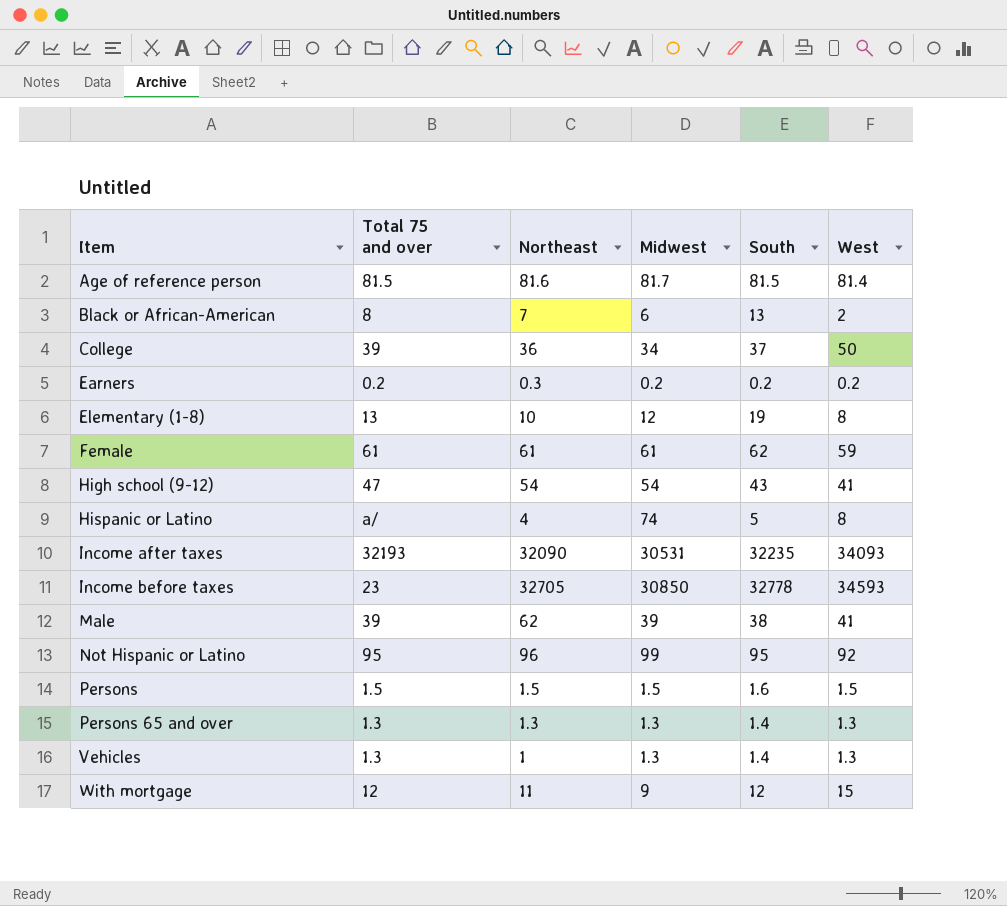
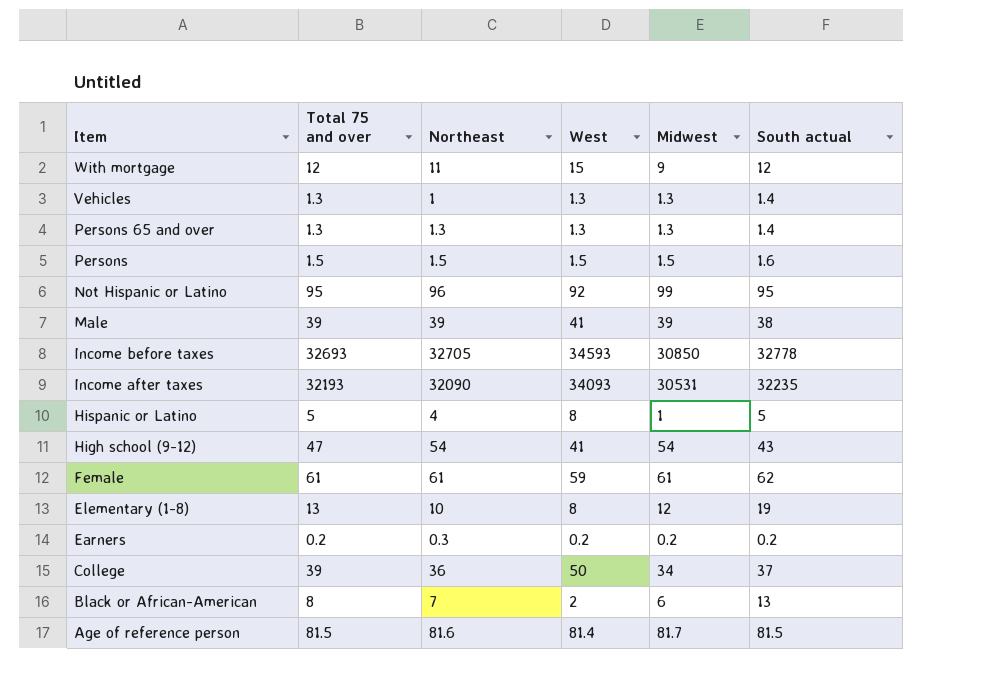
row order: Item ascending -> Item descending
column West | position: 6 -> 4
column name: South -> South actual
Male | Northeast: 62 -> 39
Income before taxes | Total 75 and over: 23 -> 32693
Hispanic or Latino | Total 75 and over: a/ -> 5
Hispanic or Latino | Midwest: 74 -> 1

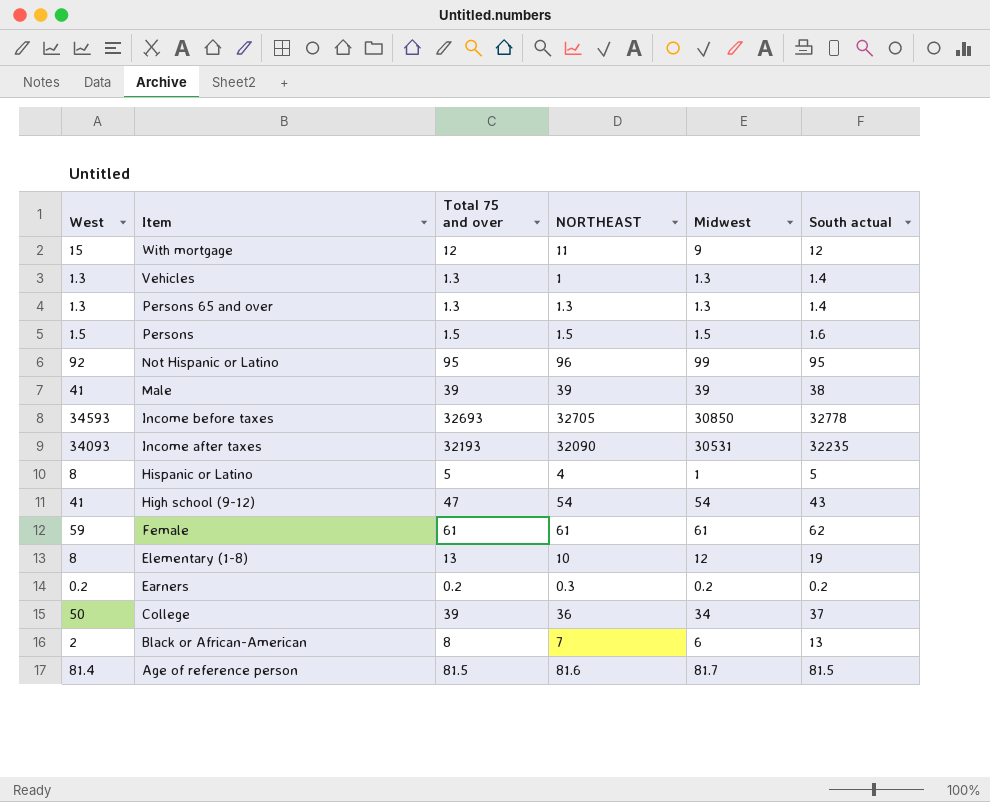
column West | position: 4 -> 1
column name: Northeast -> NORTHEAST

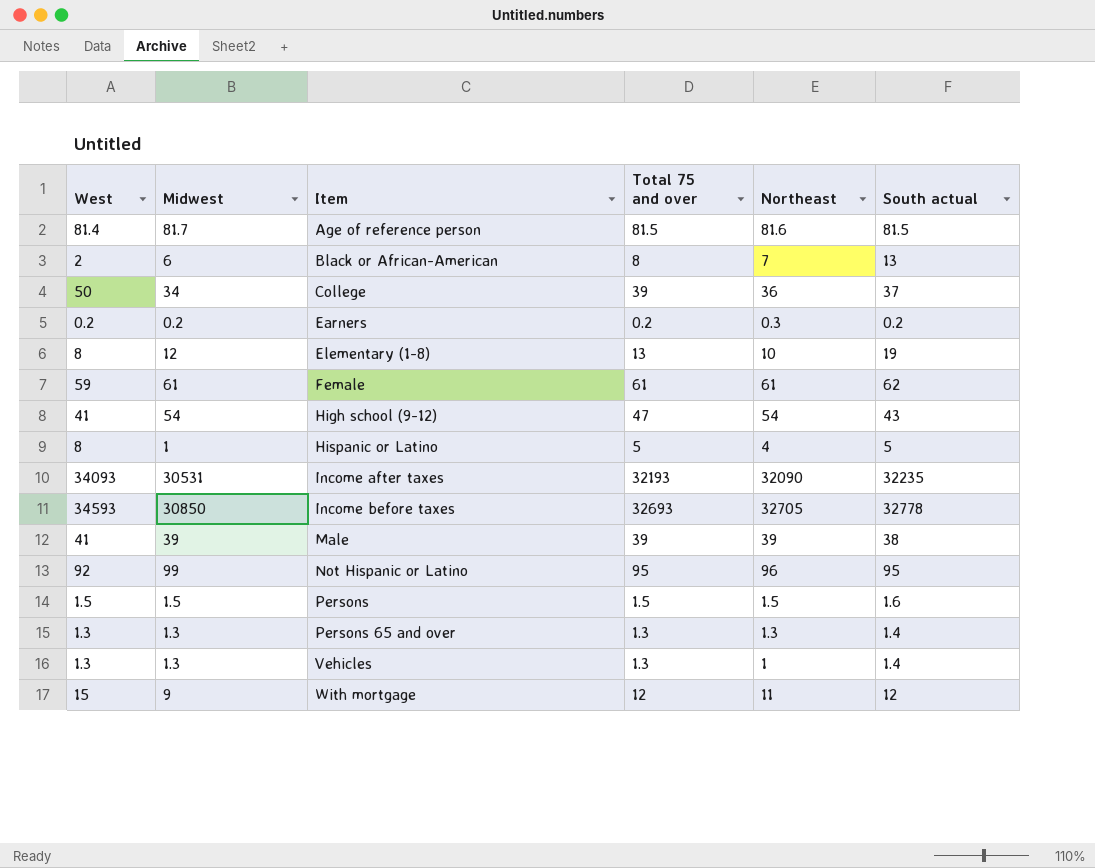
row order: Item descending -> Item ascending
column Midwest | position: 5 -> 2
column name: NORTHEAST -> Northeast

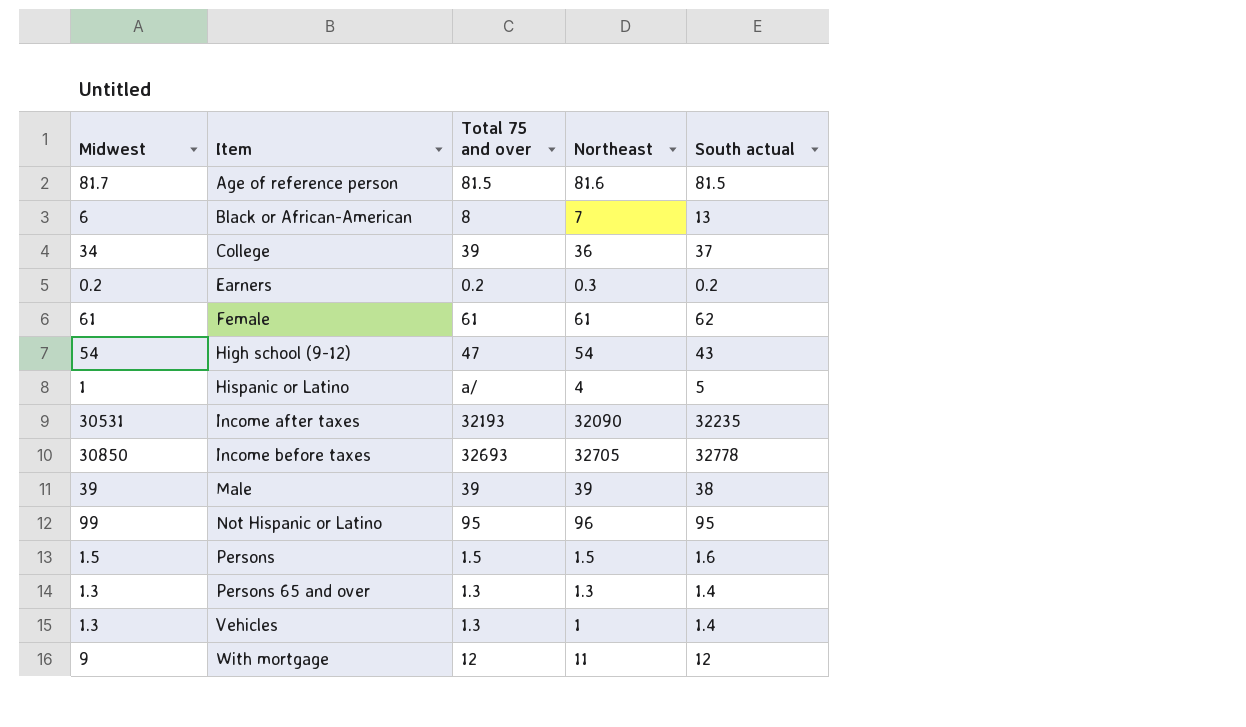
column West | position: 1 -> none
row Elementary (1-8): 8 | 12 | 13 | 10 | 19 -> none
Hispanic or Latino | Total 75 and over: 5 -> a/

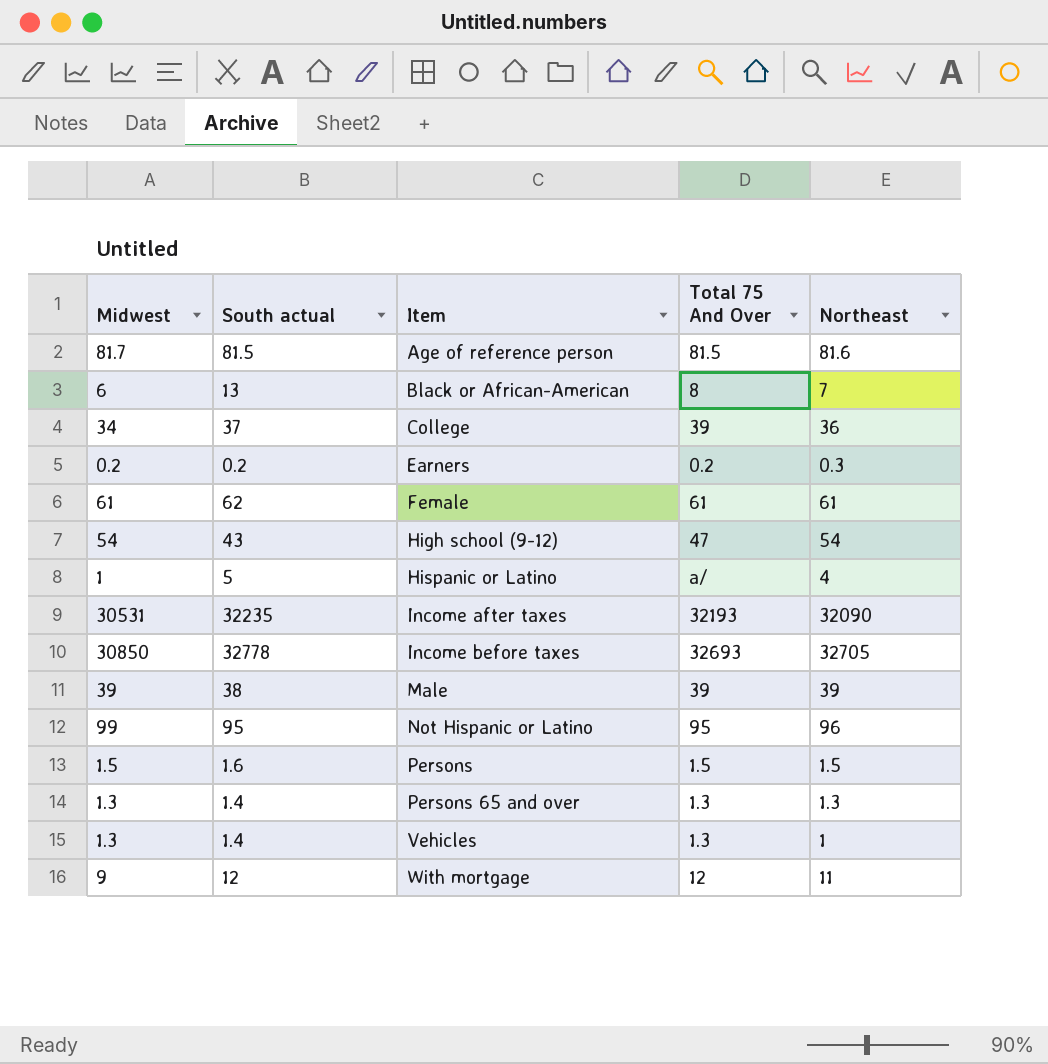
column South actual | position: 5 -> 2
column name: Total 75 and over -> Total 75 And Over

